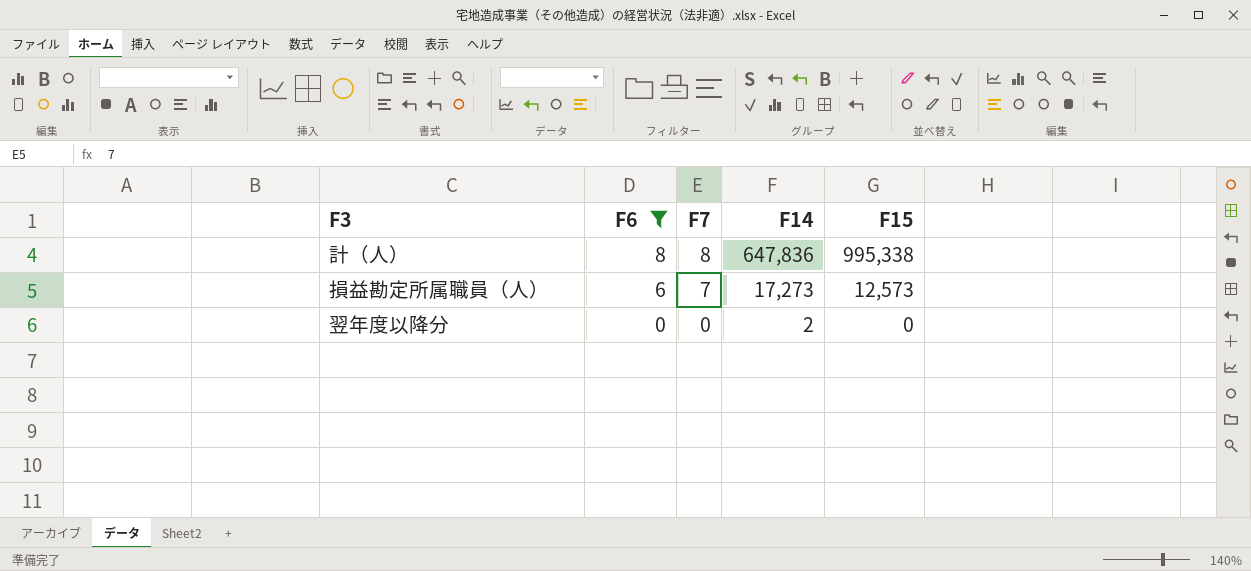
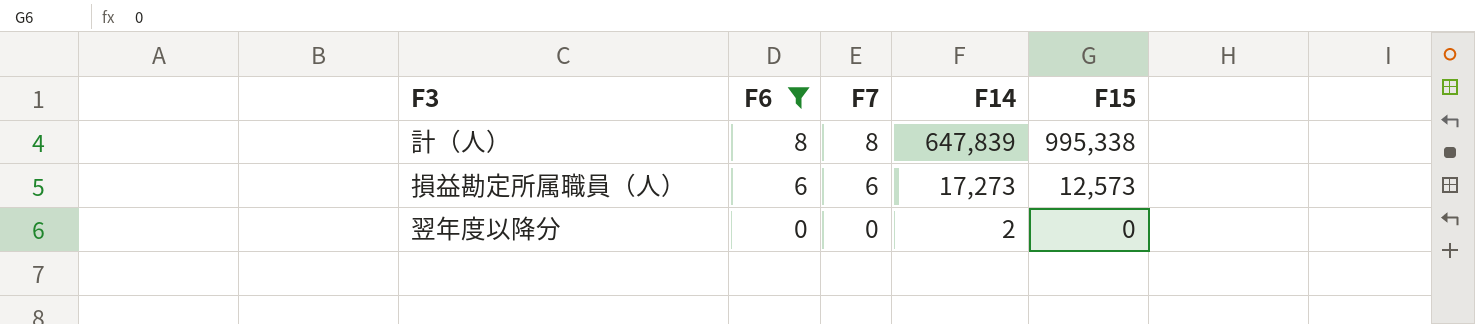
計（人） | F14: 647,836 -> 647,839
損益勘定所属職員（人） | F7: 7 -> 6

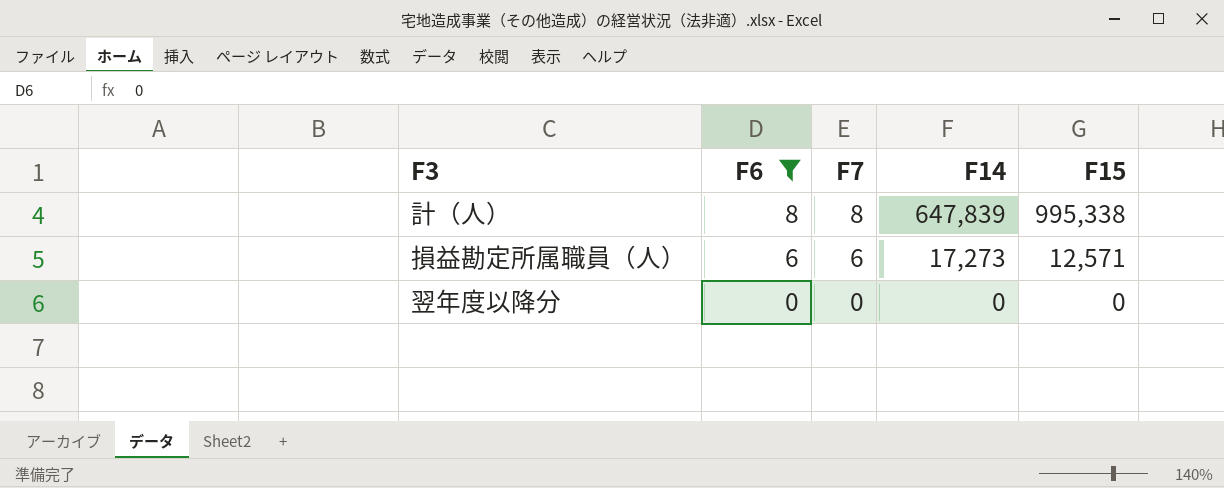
損益勘定所属職員（人） | F15: 12,573 -> 12,571
翌年度以降分 | F14: 2 -> 0

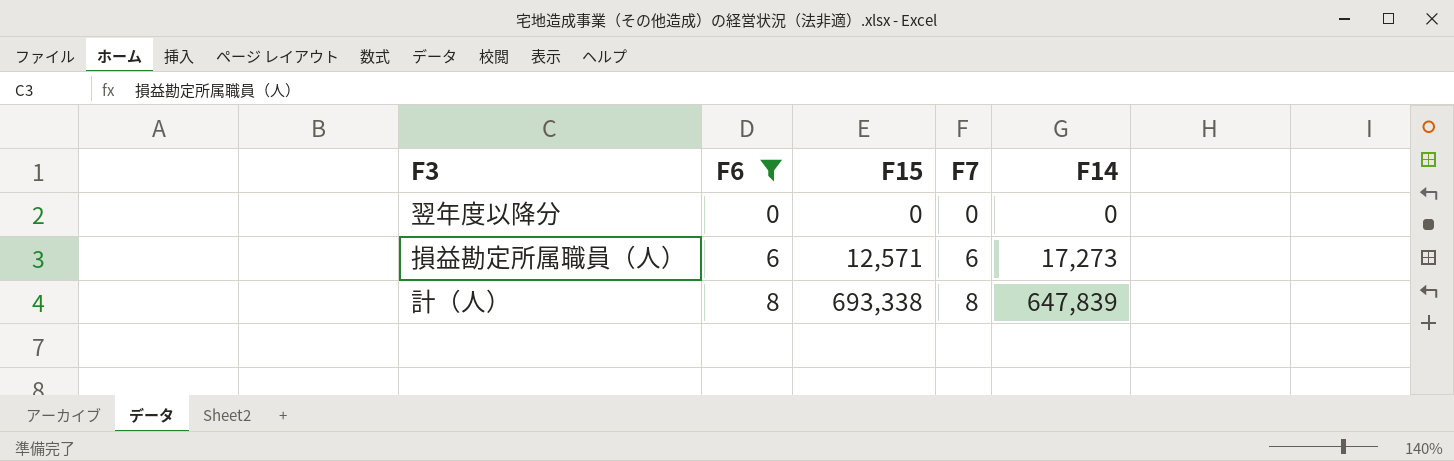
row order: F6 descending -> F6 ascending
column F15 | position: 5 -> 3
計（人） | F15: 995,338 -> 693,338

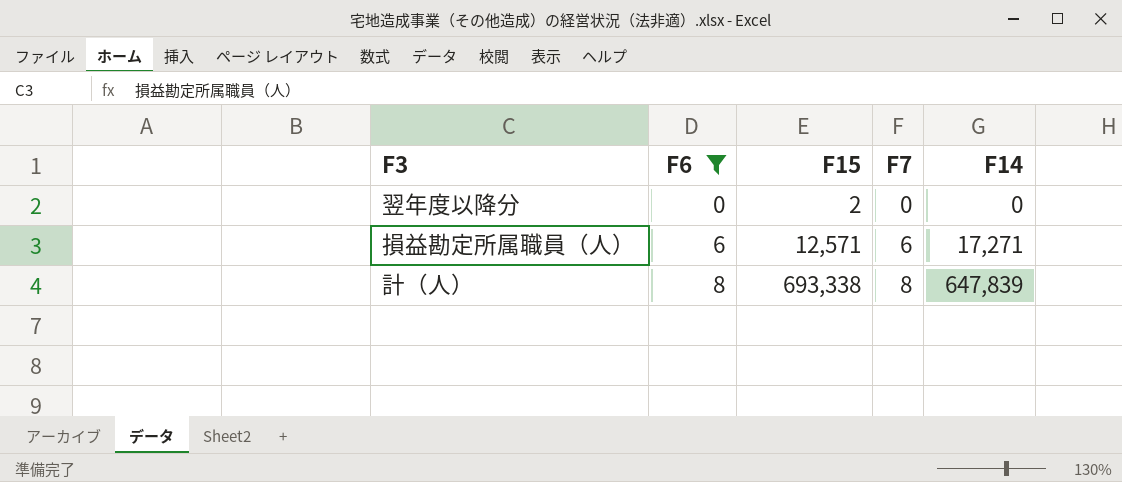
翌年度以降分 | F15: 0 -> 2
損益勘定所属職員（人） | F14: 17,273 -> 17,271

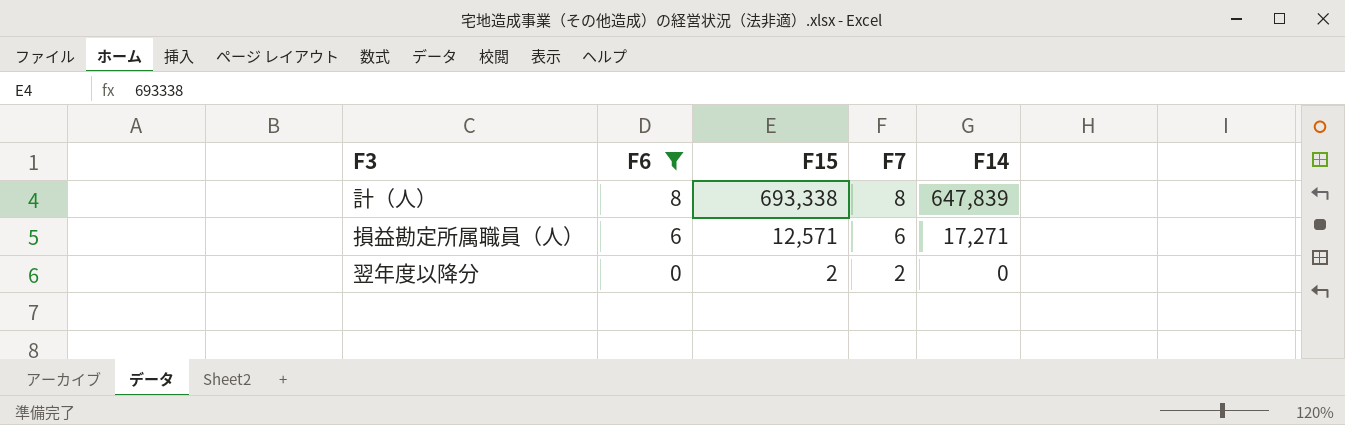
row order: F6 ascending -> F6 descending
翌年度以降分 | F7: 0 -> 2

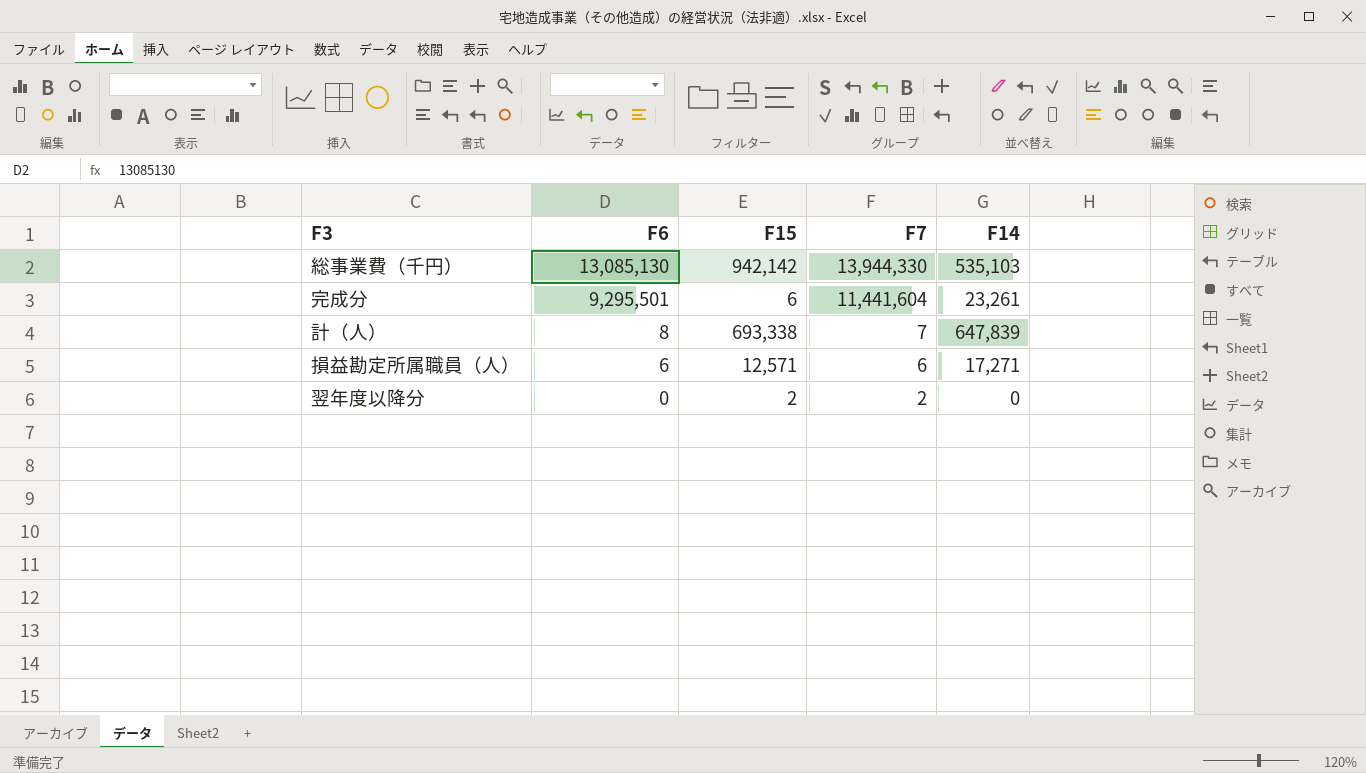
filter: F6 <= 8 -> none
計（人） | F7: 8 -> 7

